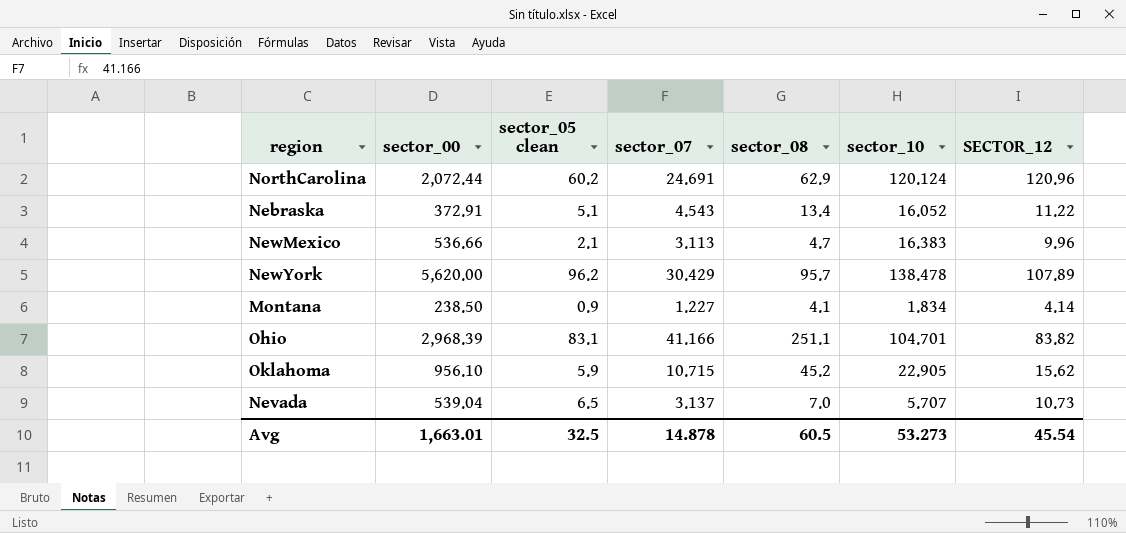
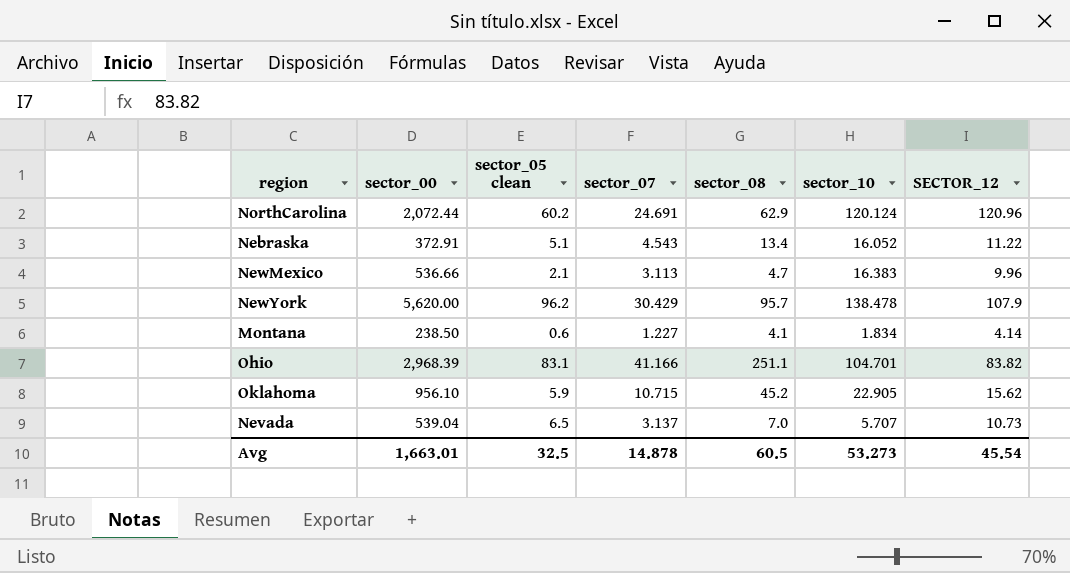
NewYork | SECTOR_12: 107.89 -> 107.9
Montana | sector_05 clean: 0.9 -> 0.6

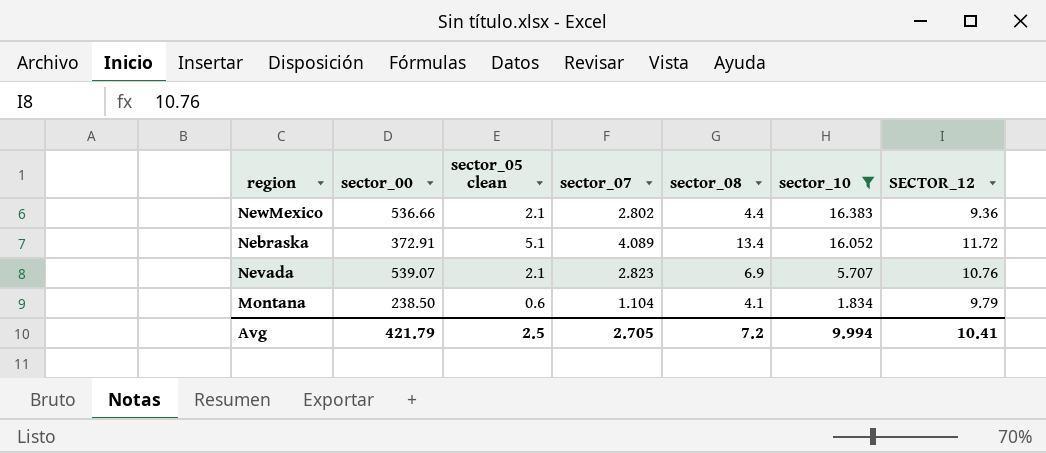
filter: none -> sector_10 <= 16.383
row order: none -> sector_10 descending
NewMexico | sector_07: 3.113 -> 2.802
NewMexico | sector_08: 4.7 -> 4.4
NewMexico | SECTOR_12: 9.96 -> 9.36
Nebraska | sector_07: 4.543 -> 4.089
Nebraska | SECTOR_12: 11.22 -> 11.72
Nevada | sector_00: 539.04 -> 539.07
Nevada | sector_05 clean: 6.5 -> 2.1
Nevada | sector_07: 3.137 -> 2.823
Nevada | sector_08: 7.0 -> 6.9
Nevada | SECTOR_12: 10.73 -> 10.76
Montana | sector_07: 1.227 -> 1.104
Montana | SECTOR_12: 4.14 -> 9.79
Avg | sector_00: 1,663.01 -> 421.79
Avg | sector_05 clean: 32.5 -> 2.5
Avg | sector_07: 14.878 -> 2.705
Avg | sector_08: 60.5 -> 7.2
Avg | sector_10: 53.273 -> 9.994
Avg | SECTOR_12: 45.54 -> 10.41

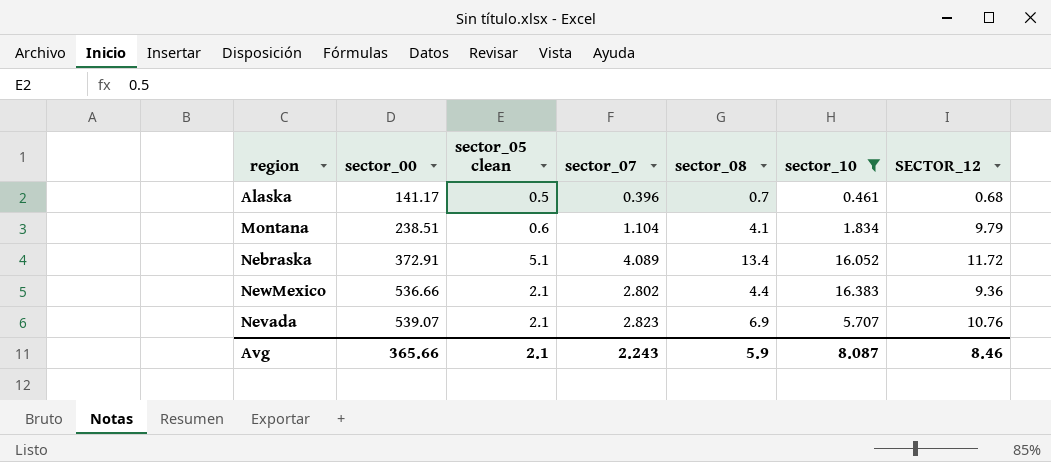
row order: sector_10 descending -> sector_00 ascending
row Alaska: none -> 141.17 | 0.5 | 0.396 | 0.7 | 0.461 | 0.68
Montana | sector_00: 238.50 -> 238.51
Avg | sector_00: 421.79 -> 365.66
Avg | sector_05 clean: 2.5 -> 2.1
Avg | sector_07: 2.705 -> 2.243
Avg | sector_08: 7.2 -> 5.9
Avg | sector_10: 9.994 -> 8.087
Avg | SECTOR_12: 10.41 -> 8.46

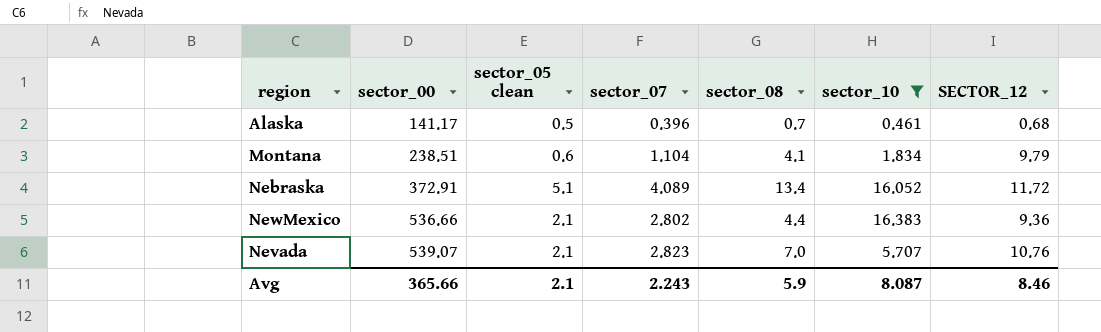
Nevada | sector_08: 6.9 -> 7.0

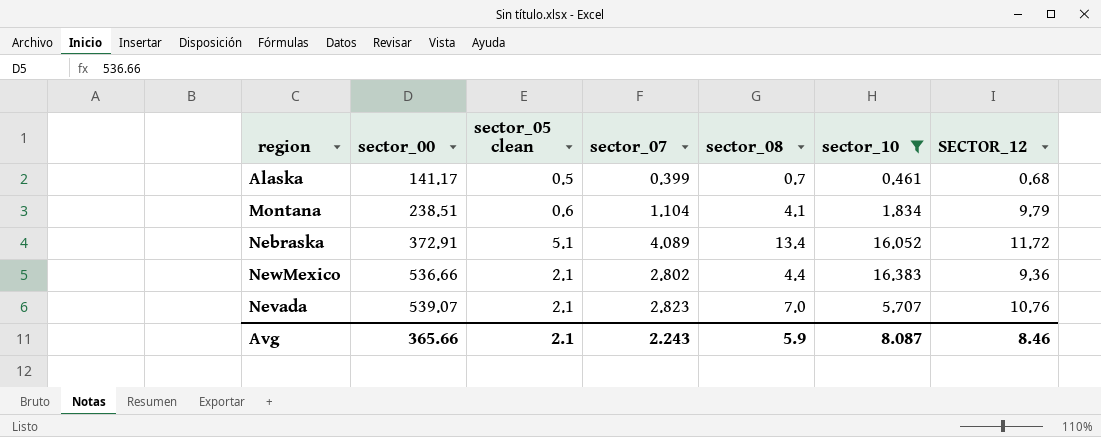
Alaska | sector_07: 0.396 -> 0.399

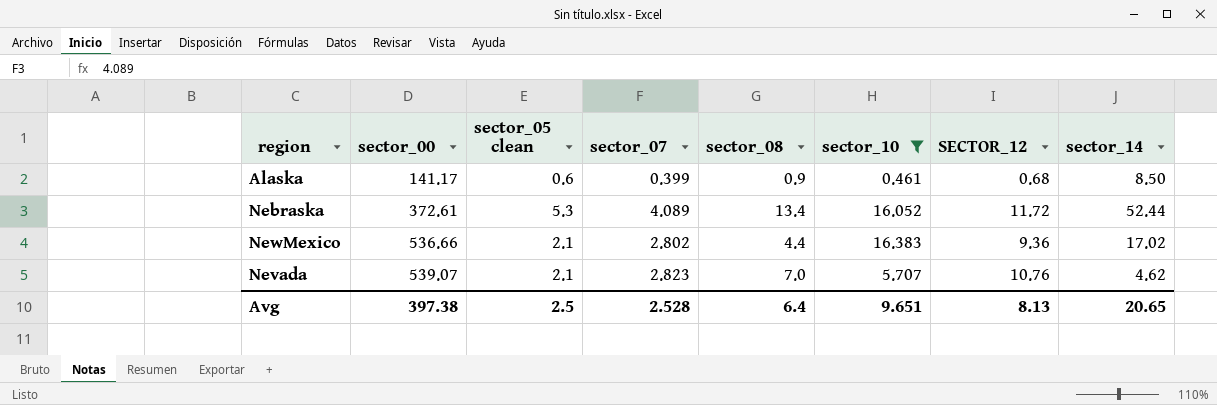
column sector_14 | position: none -> 8
row Montana: 238.51 | 0.6 | 1.104 | 4.1 | 1.834 | 9.79 -> none
Alaska | sector_05 clean: 0.5 -> 0.6
Alaska | sector_08: 0.7 -> 0.9
Nebraska | sector_00: 372.91 -> 372.61
Nebraska | sector_05 clean: 5.1 -> 5.3
Avg | sector_00: 365.66 -> 397.38
Avg | sector_05 clean: 2.1 -> 2.5
Avg | sector_07: 2.243 -> 2.528
Avg | sector_08: 5.9 -> 6.4
Avg | sector_10: 8.087 -> 9.651
Avg | SECTOR_12: 8.46 -> 8.13

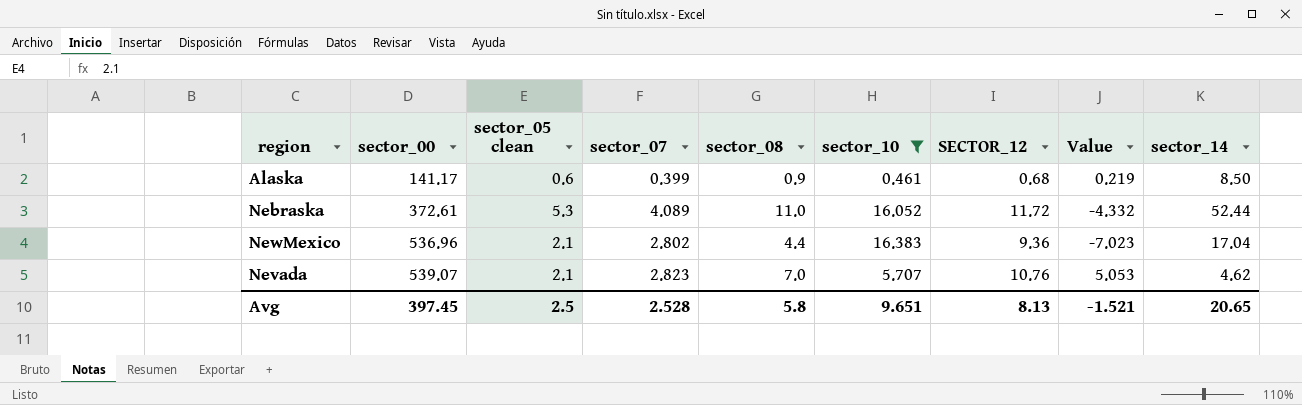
column Value | formula: none -> [SECTOR_12] - [sector_10]
Nebraska | sector_08: 13.4 -> 11.0
NewMexico | sector_00: 536.66 -> 536.96
NewMexico | sector_14: 17.02 -> 17.04
Avg | sector_00: 397.38 -> 397.45
Avg | sector_08: 6.4 -> 5.8

